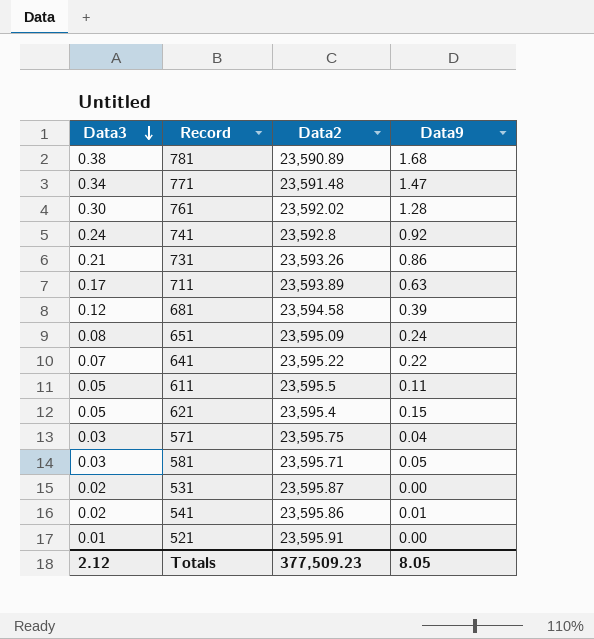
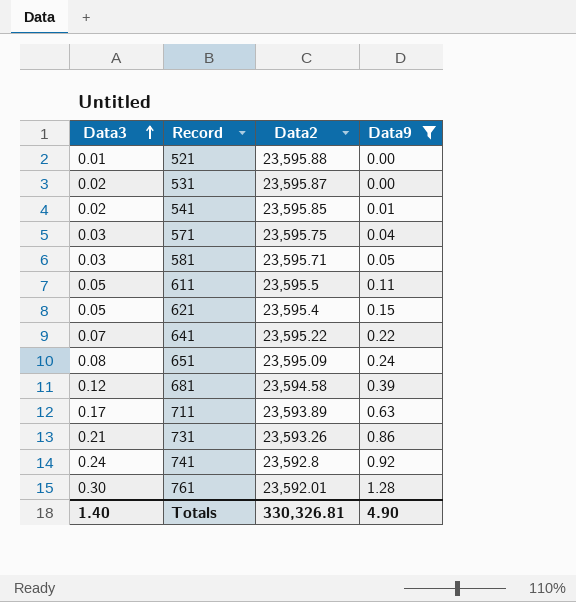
filter: none -> Data9 <= 1.28
row order: Data3 descending -> Data3 ascending
521 | Data2: 23,595.91 -> 23,595.88
541 | Data2: 23,595.86 -> 23,595.85
761 | Data2: 23,592.02 -> 23,592.01
Totals | Data3: 2.12 -> 1.40
Totals | Data2: 377,509.23 -> 330,326.81
Totals | Data9: 8.05 -> 4.90

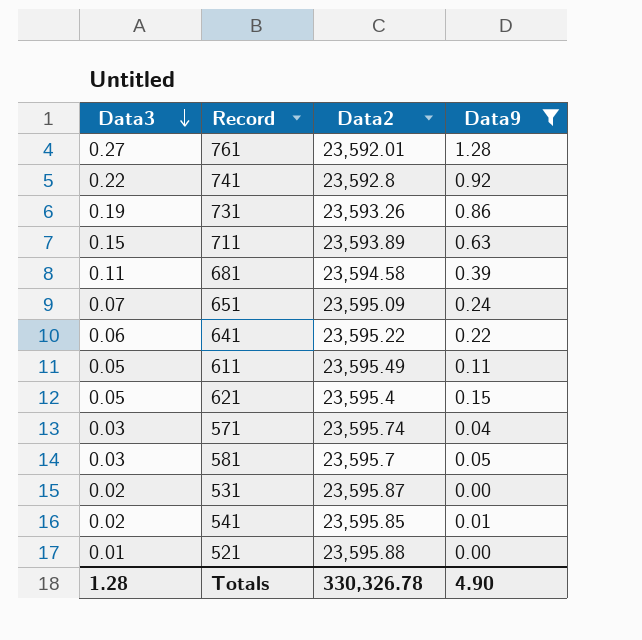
row order: Data3 ascending -> Data3 descending
761 | Data3: 0.30 -> 0.27
741 | Data3: 0.24 -> 0.22
731 | Data3: 0.21 -> 0.19
711 | Data3: 0.17 -> 0.15
681 | Data3: 0.12 -> 0.11
651 | Data3: 0.08 -> 0.07
641 | Data3: 0.07 -> 0.06
611 | Data2: 23,595.5 -> 23,595.49
571 | Data2: 23,595.75 -> 23,595.74
581 | Data2: 23,595.71 -> 23,595.7
Totals | Data3: 1.40 -> 1.28
Totals | Data2: 330,326.81 -> 330,326.78

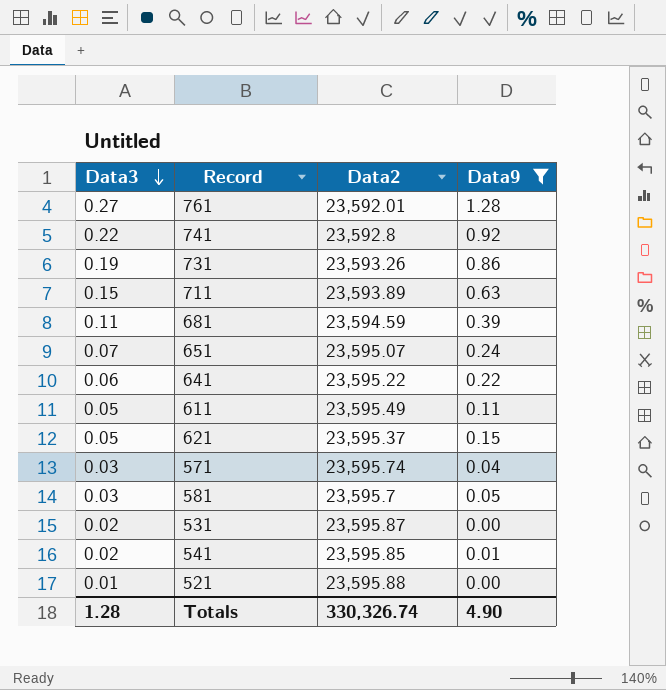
681 | Data2: 23,594.58 -> 23,594.59
651 | Data2: 23,595.09 -> 23,595.07
621 | Data2: 23,595.4 -> 23,595.37
Totals | Data2: 330,326.78 -> 330,326.74

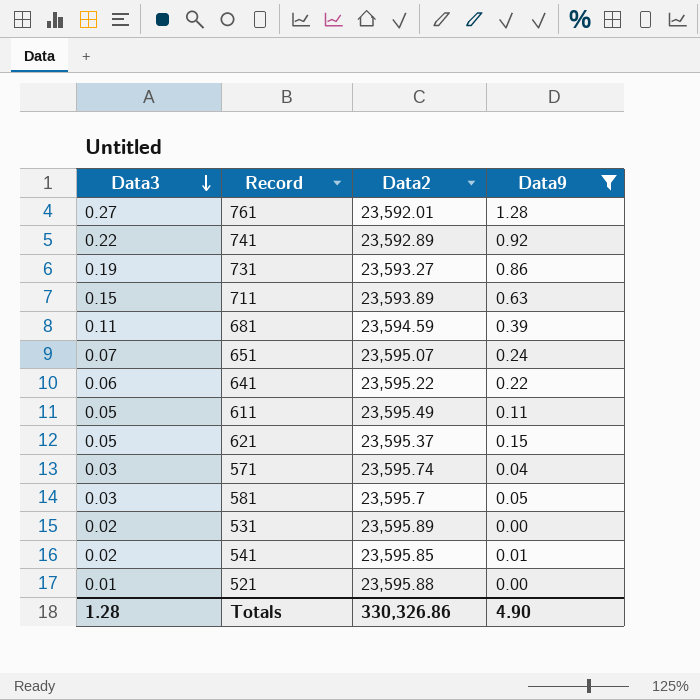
741 | Data2: 23,592.8 -> 23,592.89
731 | Data2: 23,593.26 -> 23,593.27
531 | Data2: 23,595.87 -> 23,595.89
Totals | Data2: 330,326.74 -> 330,326.86

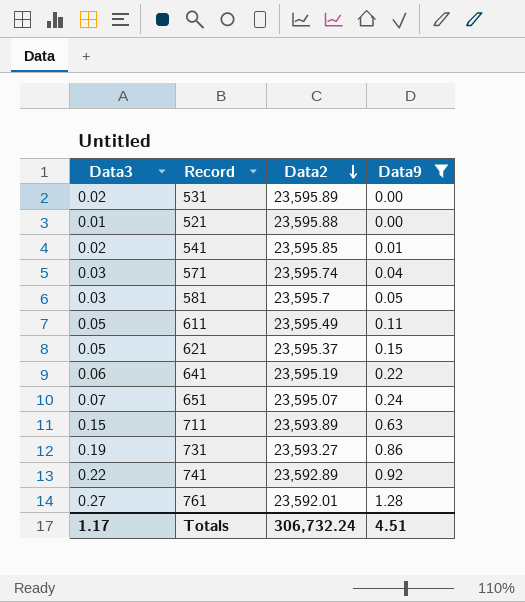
row order: Data3 descending -> Data2 descending
row 681: 0.11 | 23,594.59 | 0.39 -> none
641 | Data2: 23,595.22 -> 23,595.19
Totals | Data3: 1.28 -> 1.17
Totals | Data2: 330,326.86 -> 306,732.24
Totals | Data9: 4.90 -> 4.51

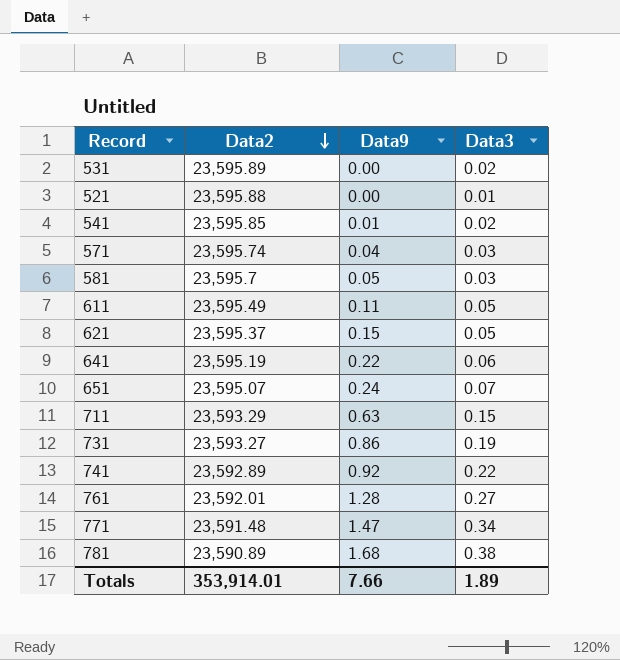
filter: Data9 <= 1.28 -> none
column Data3 | position: 1 -> 4
711 | Data2: 23,593.89 -> 23,593.29
Totals | Data2: 306,732.24 -> 353,914.01
Totals | Data9: 4.51 -> 7.66
Totals | Data3: 1.17 -> 1.89

